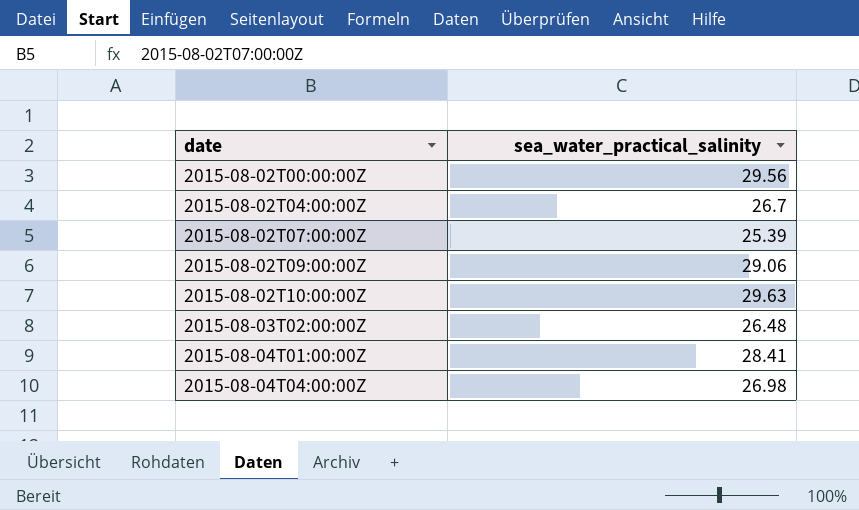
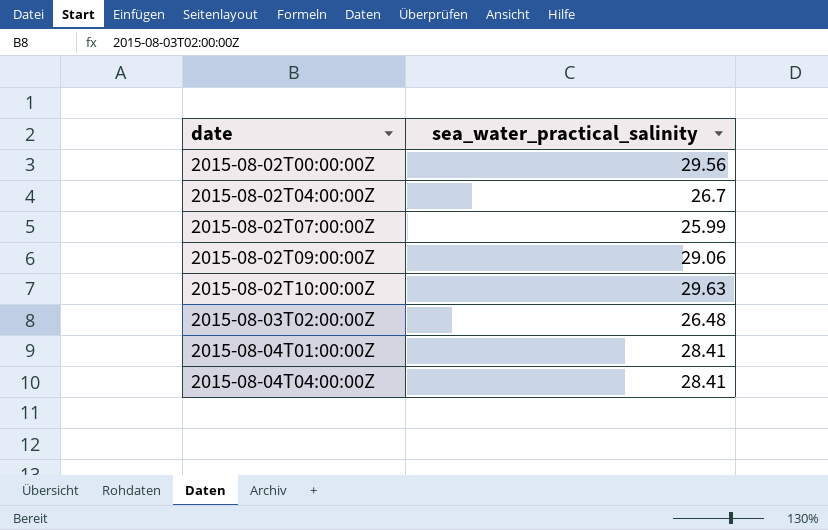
2015-08-02T07:00:00Z | sea_water_practical_salinity: 25.39 -> 25.99
2015-08-04T04:00:00Z | sea_water_practical_salinity: 26.98 -> 28.41

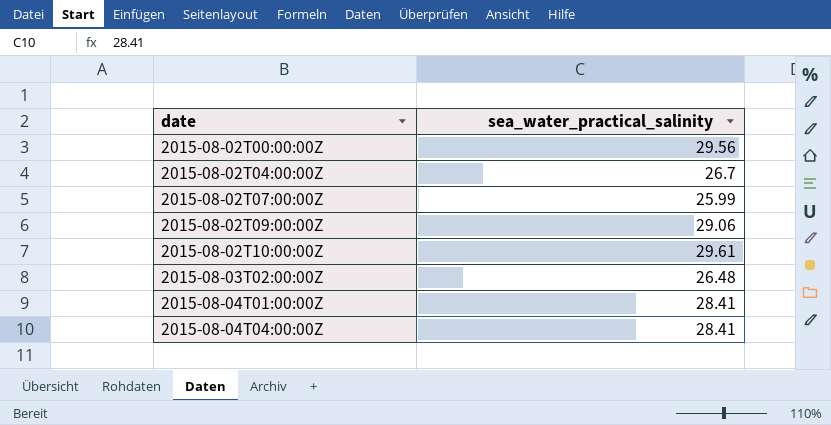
2015-08-02T10:00:00Z | sea_water_practical_salinity: 29.63 -> 29.61

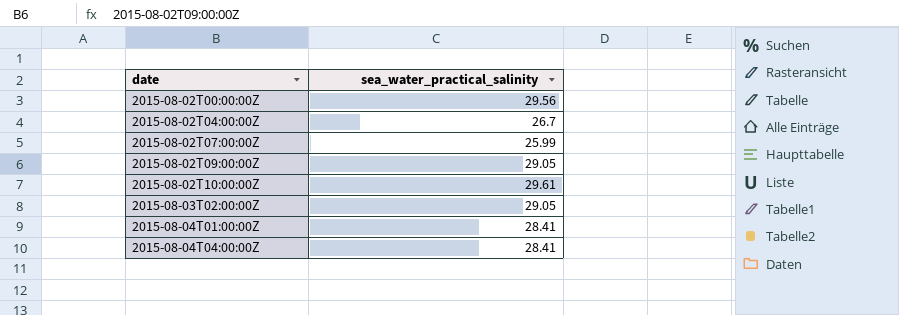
2015-08-02T09:00:00Z | sea_water_practical_salinity: 29.06 -> 29.05
2015-08-03T02:00:00Z | sea_water_practical_salinity: 26.48 -> 29.05

